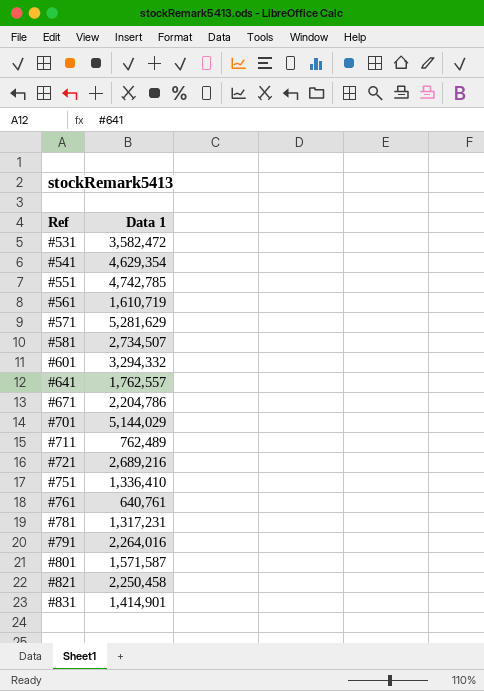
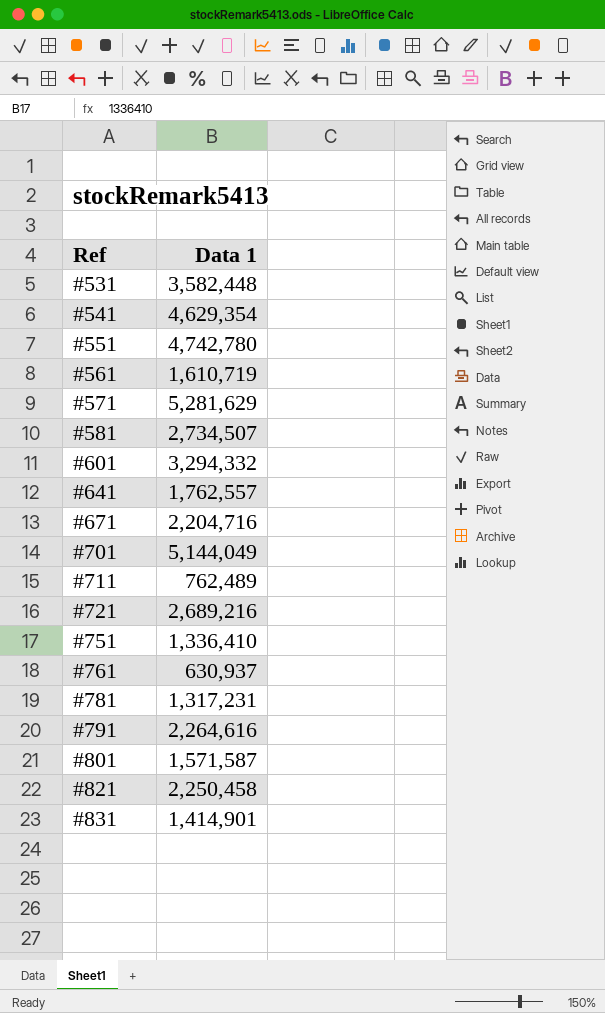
#531 | Data 1: 3,582,472 -> 3,582,448
#551 | Data 1: 4,742,785 -> 4,742,780
#671 | Data 1: 2,204,786 -> 2,204,716
#701 | Data 1: 5,144,029 -> 5,144,049
#761 | Data 1: 640,761 -> 630,937
#791 | Data 1: 2,264,016 -> 2,264,616

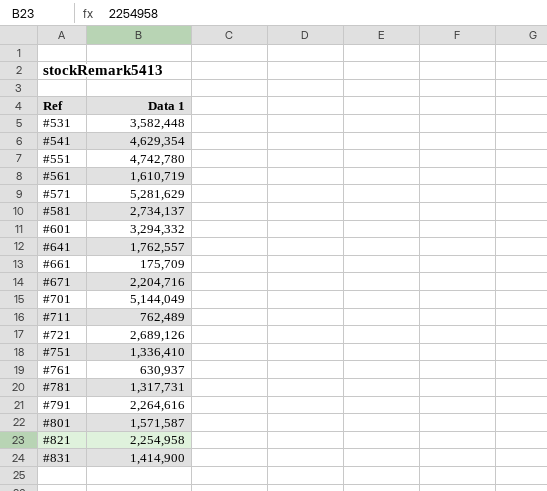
#581 | Data 1: 2,734,507 -> 2,734,137
row #661: none -> 175,709
#721 | Data 1: 2,689,216 -> 2,689,126
#781 | Data 1: 1,317,231 -> 1,317,731
#821 | Data 1: 2,250,458 -> 2,254,958
#831 | Data 1: 1,414,901 -> 1,414,900

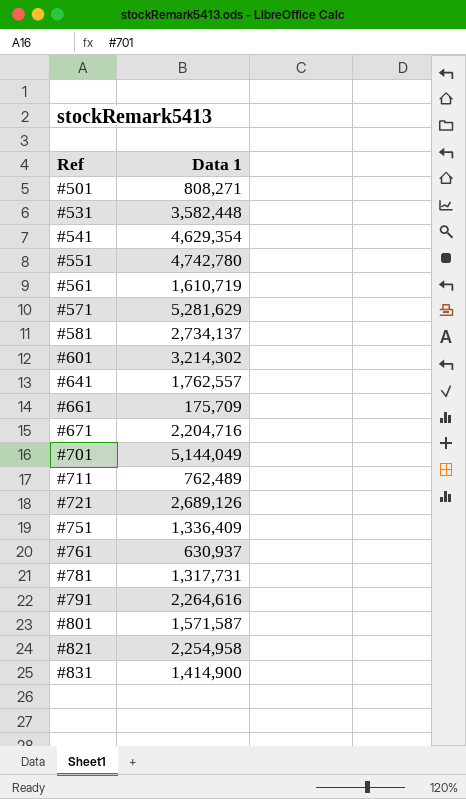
row #501: none -> 808,271
#601 | Data 1: 3,294,332 -> 3,214,302
#751 | Data 1: 1,336,410 -> 1,336,409

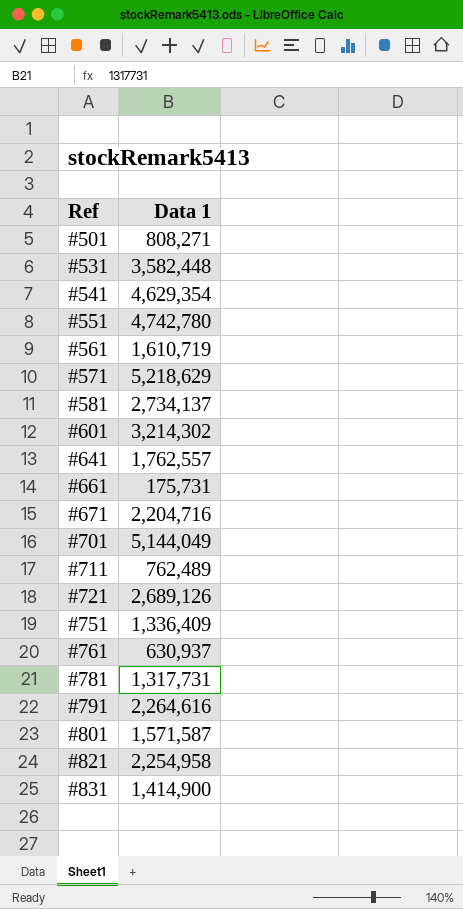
#571 | Data 1: 5,281,629 -> 5,218,629
#661 | Data 1: 175,709 -> 175,731

